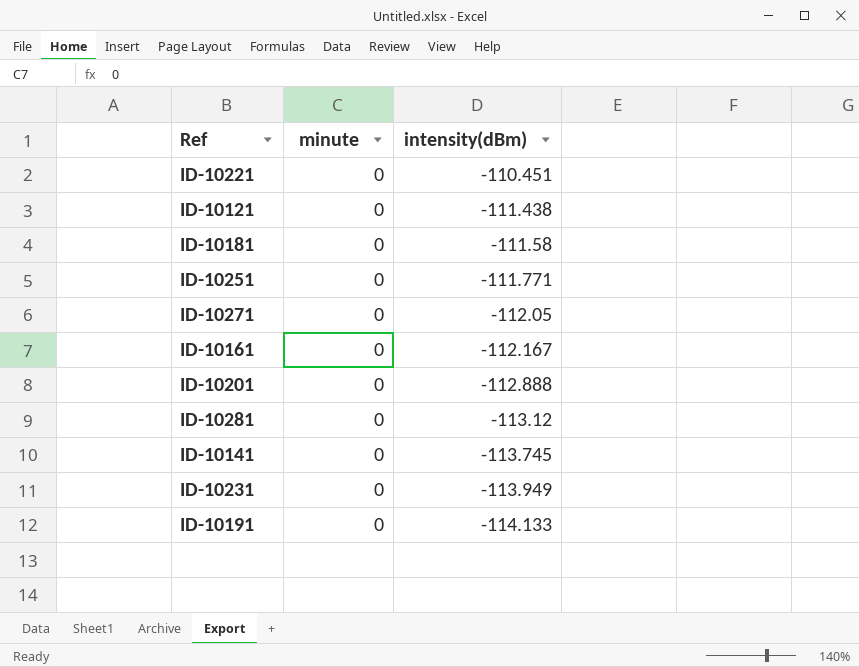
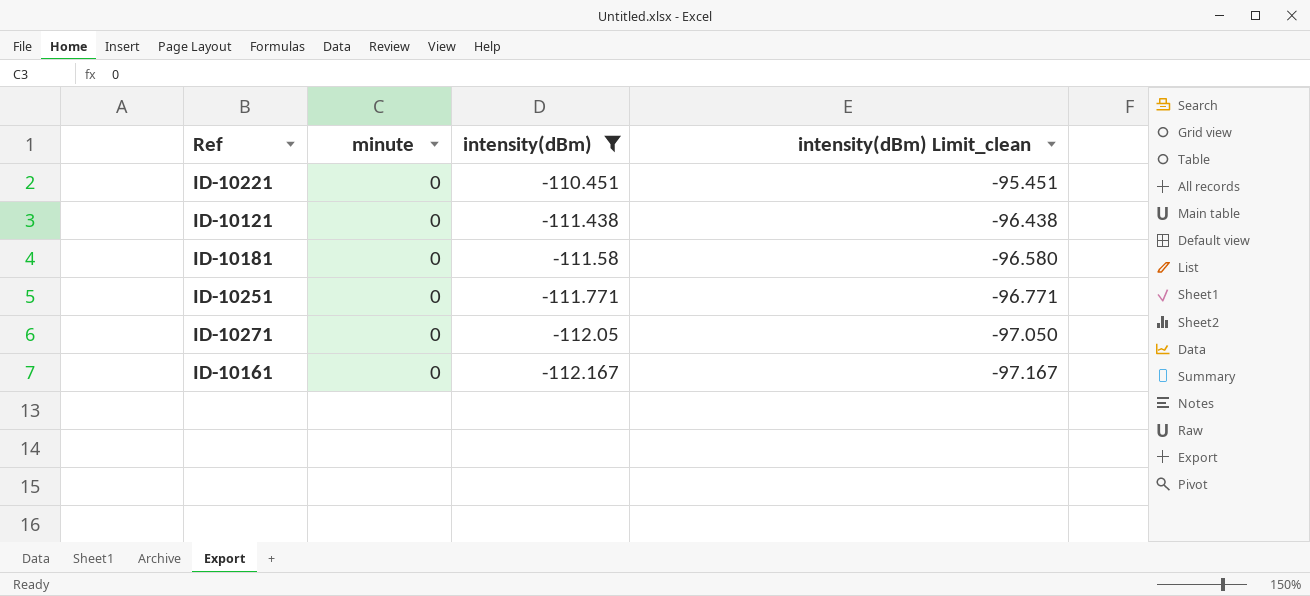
filter: none -> intensity(dBm) >= -112.167
column intensity(dBm) Limit_clean | formula: none -> [intensity(dBm)] + 15

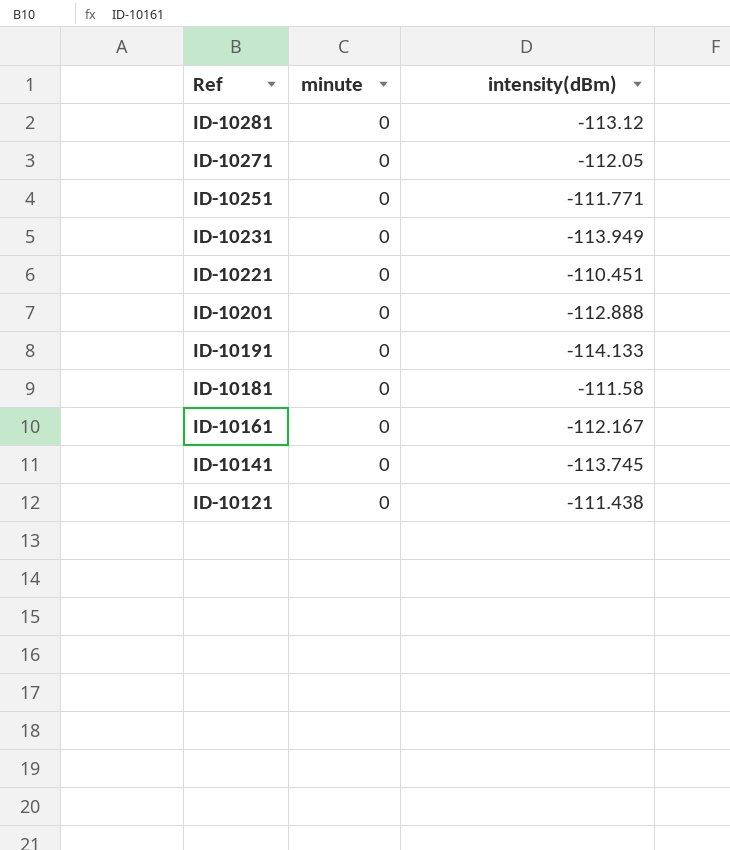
filter: intensity(dBm) >= -112.167 -> none
row order: intensity(dBm) descending -> Ref descending
column intensity(dBm) Limit_clean | formula: [intensity(dBm)] + 15 -> none

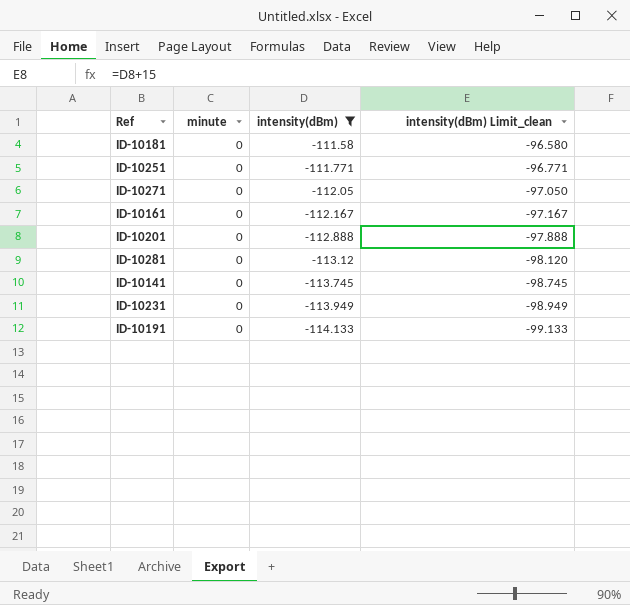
filter: none -> intensity(dBm) <= -111.58
row order: Ref descending -> intensity(dBm) descending
column intensity(dBm) Limit_clean | formula: none -> [intensity(dBm)] + 15

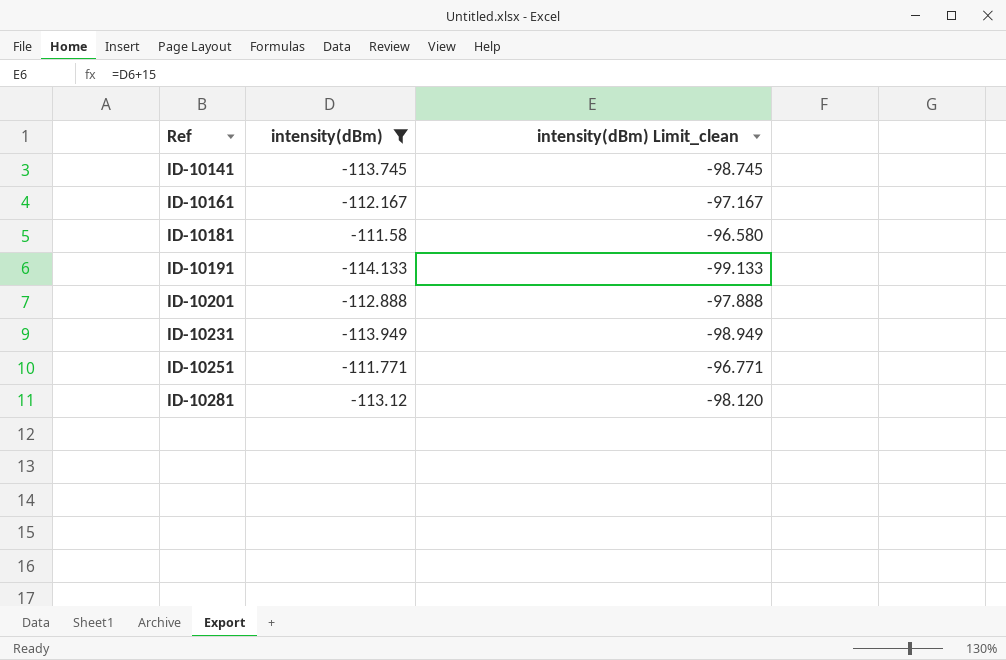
row order: intensity(dBm) descending -> Ref ascending
column minute | position: 2 -> none
row ID-10271: 0 | -112.05 | -97.050 -> none

